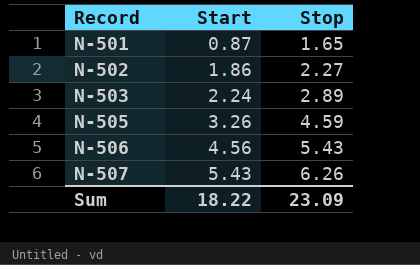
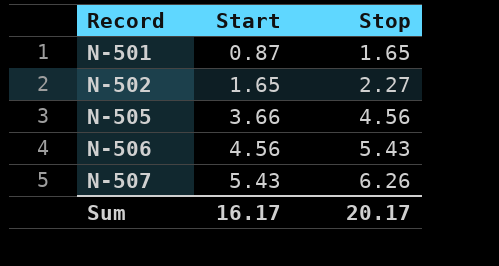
row N-503: 2.24 | 2.89 -> none
N-502 | Start: 1.86 -> 1.65
N-505 | Start: 3.26 -> 3.66
N-505 | Stop: 4.59 -> 4.56
Sum | Start: 18.22 -> 16.17
Sum | Stop: 23.09 -> 20.17

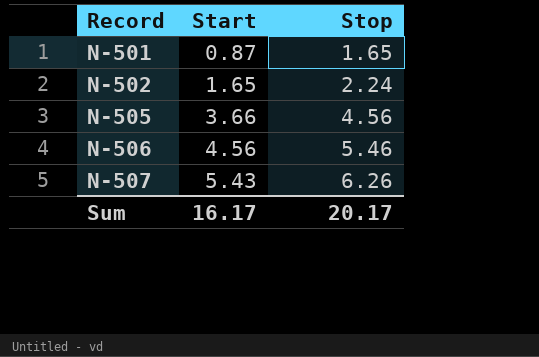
N-502 | Stop: 2.27 -> 2.24
N-506 | Stop: 5.43 -> 5.46

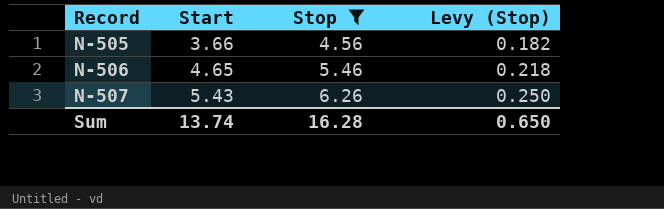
filter: none -> Stop >= 4.56
column Levy (Stop) | formula: none -> [Stop] * 0.04
N-506 | Start: 4.56 -> 4.65
Sum | Start: 16.17 -> 13.74
Sum | Stop: 20.17 -> 16.28

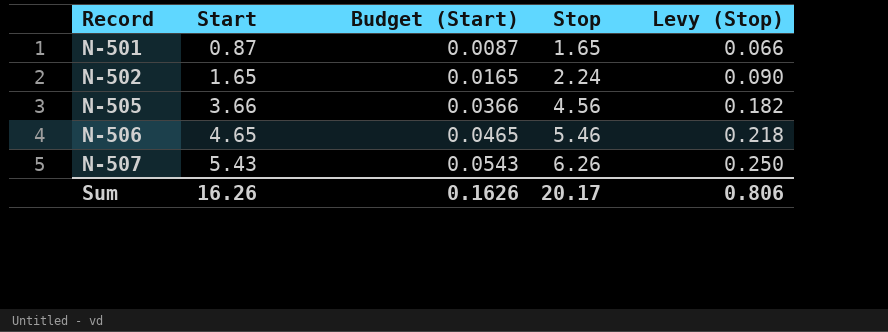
filter: Stop >= 4.56 -> none
column Budget (Start) | formula: none -> [Start] * 0.01
Sum | Start: 13.74 -> 16.26
Sum | Stop: 16.28 -> 20.17
Sum | Levy (Stop): 0.650 -> 0.806

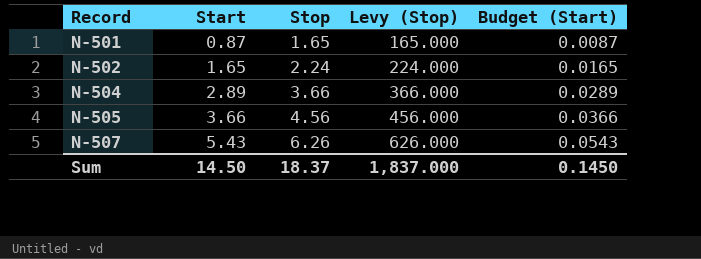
column Levy (Stop) | formula: [Stop] * 0.04 -> [Stop] * 100
column Budget (Start) | position: 3 -> 5
row N-506: 4.65 | 0.0465 | 5.46 | 0.218 -> none
row N-504: none -> 2.89 | 3.66 | 366.000 | 0.0289
Sum | Start: 16.26 -> 14.50
Sum | Stop: 20.17 -> 18.37
Sum | Levy (Stop): 0.806 -> 1,837.000
Sum | Budget (Start): 0.1626 -> 0.1450

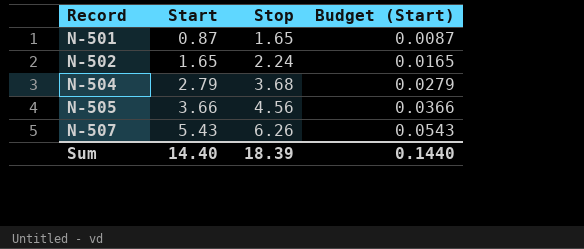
column Levy (Stop) | formula: [Stop] * 100 -> none
N-504 | Start: 2.89 -> 2.79
N-504 | Stop: 3.66 -> 3.68
N-504 | Budget (Start): 0.0289 -> 0.0279
Sum | Start: 14.50 -> 14.40
Sum | Stop: 18.37 -> 18.39
Sum | Budget (Start): 0.1450 -> 0.1440

